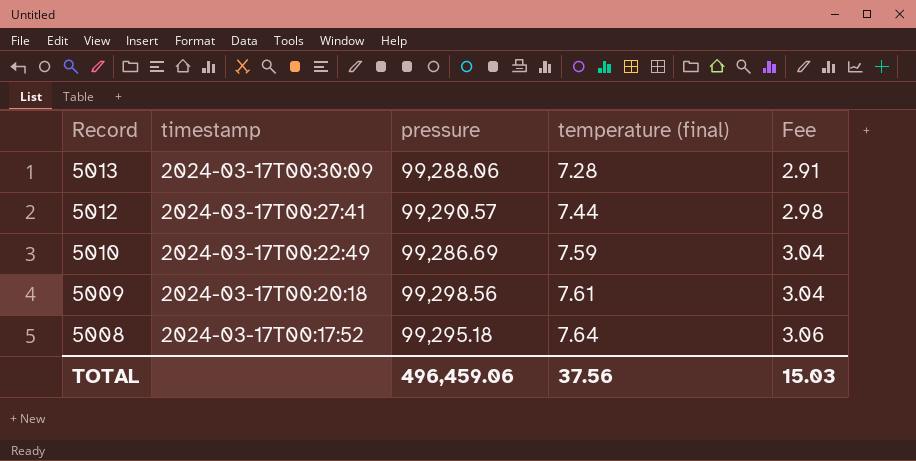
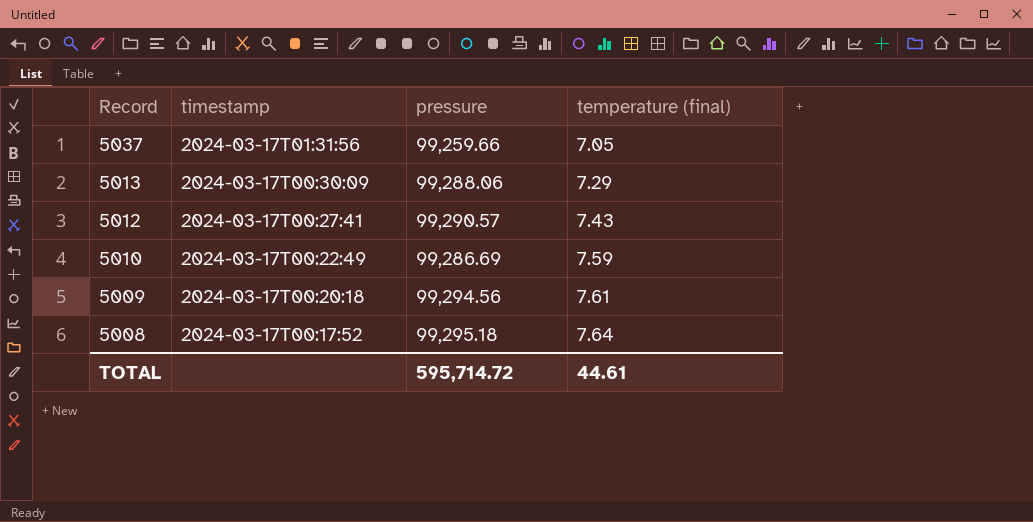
column Fee | formula: [temperature (final)] * 0.4 -> none
row 5037: none -> 2024-03-17T01:31:56 | 99,259.66 | 7.05
5013 | temperature (final): 7.28 -> 7.29
5012 | temperature (final): 7.44 -> 7.43
5009 | pressure: 99,298.56 -> 99,294.56
TOTAL | pressure: 496,459.06 -> 595,714.72
TOTAL | temperature (final): 37.56 -> 44.61

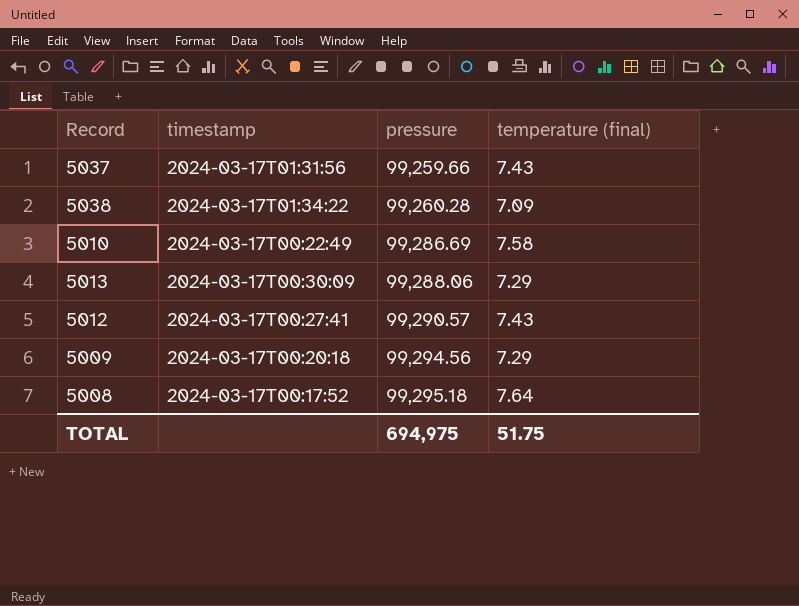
row order: Record descending -> pressure ascending
5037 | temperature (final): 7.05 -> 7.43
row 5038: none -> 2024-03-17T01:34:22 | 99,260.28 | 7.09
5010 | temperature (final): 7.59 -> 7.58
5009 | temperature (final): 7.61 -> 7.29
TOTAL | pressure: 595,714.72 -> 694,975
TOTAL | temperature (final): 44.61 -> 51.75

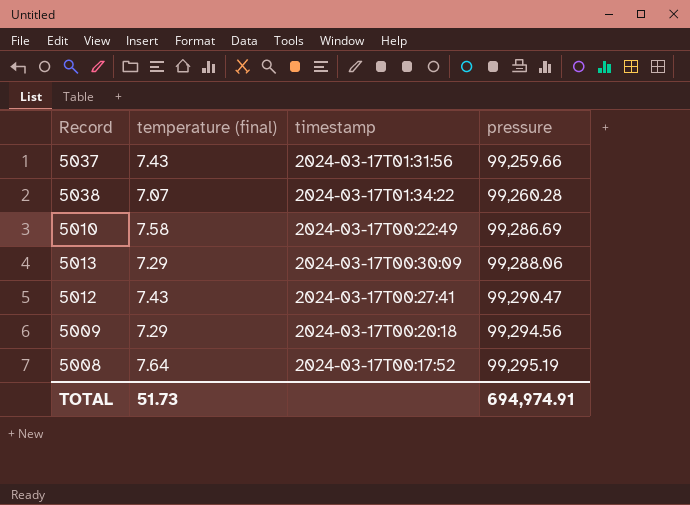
column temperature (final) | position: 4 -> 2
5038 | temperature (final): 7.09 -> 7.07
5012 | pressure: 99,290.57 -> 99,290.47
5008 | pressure: 99,295.18 -> 99,295.19
TOTAL | temperature (final): 51.75 -> 51.73
TOTAL | pressure: 694,975 -> 694,974.91

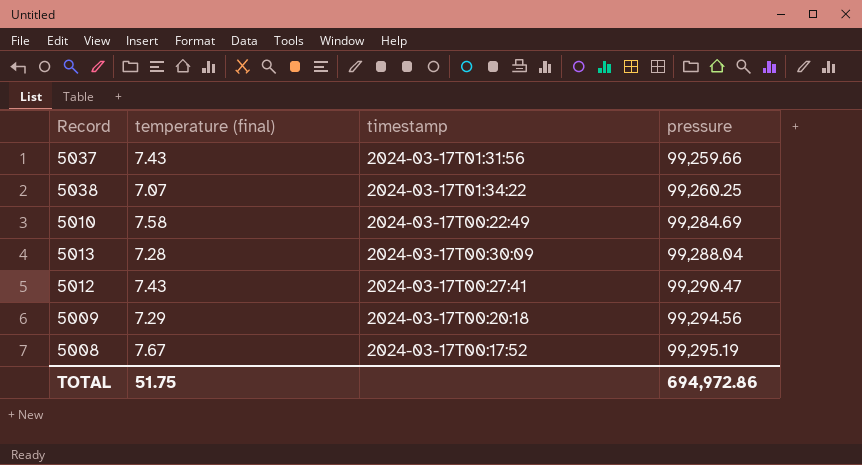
5038 | pressure: 99,260.28 -> 99,260.25
5010 | pressure: 99,286.69 -> 99,284.69
5013 | temperature (final): 7.29 -> 7.28
5013 | pressure: 99,288.06 -> 99,288.04
5008 | temperature (final): 7.64 -> 7.67
TOTAL | temperature (final): 51.73 -> 51.75
TOTAL | pressure: 694,974.91 -> 694,972.86

